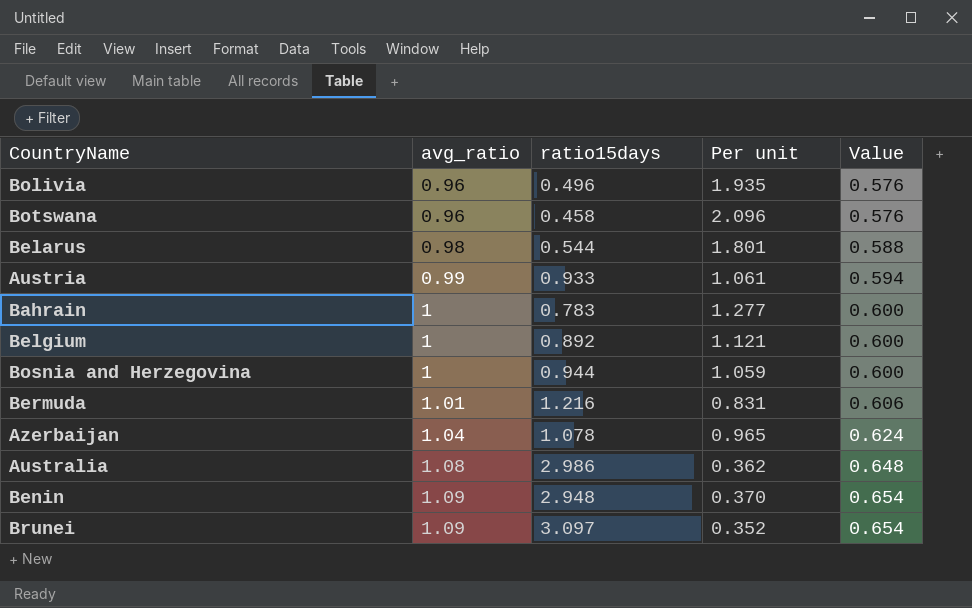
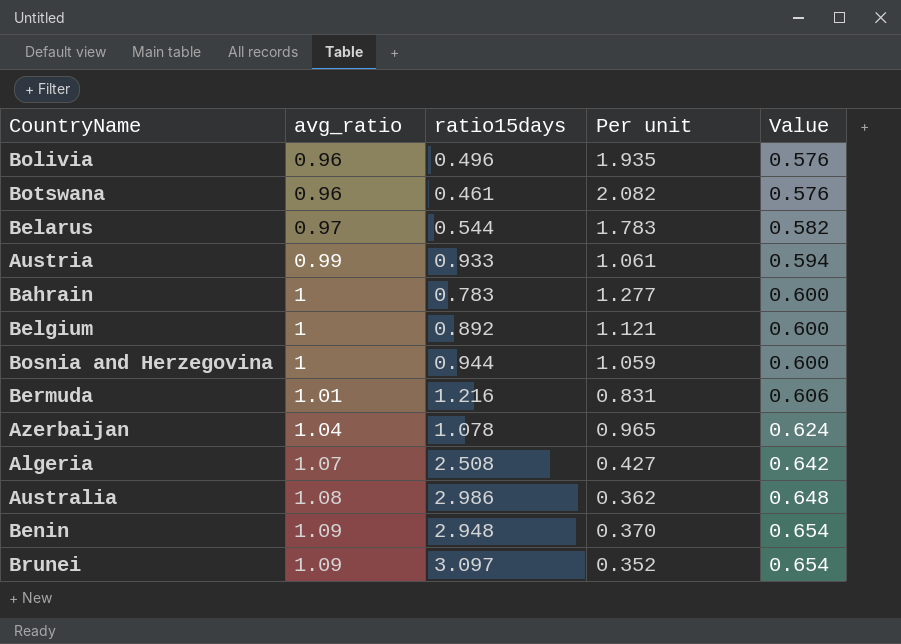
Botswana | ratio15days: 0.458 -> 0.461
Botswana | Per unit: 2.096 -> 2.082
Belarus | avg_ratio: 0.98 -> 0.97
Belarus | Per unit: 1.801 -> 1.783
Belarus | Value: 0.588 -> 0.582
row Algeria: none -> 1.07 | 2.508 | 0.427 | 0.642

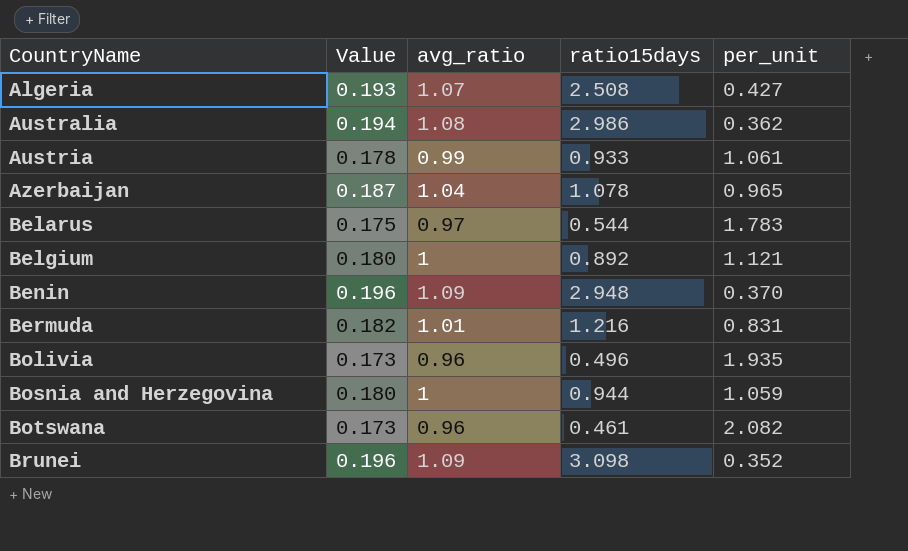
row order: avg_ratio ascending -> CountryName ascending
column Value | formula: [avg_ratio] * 0.6 -> [avg_ratio] * 0.18
column Value | position: 5 -> 2
column name: Per unit -> per_unit
row Bahrain: 1 | 0.783 | 1.277 | 0.600 -> none
Brunei | ratio15days: 3.097 -> 3.098

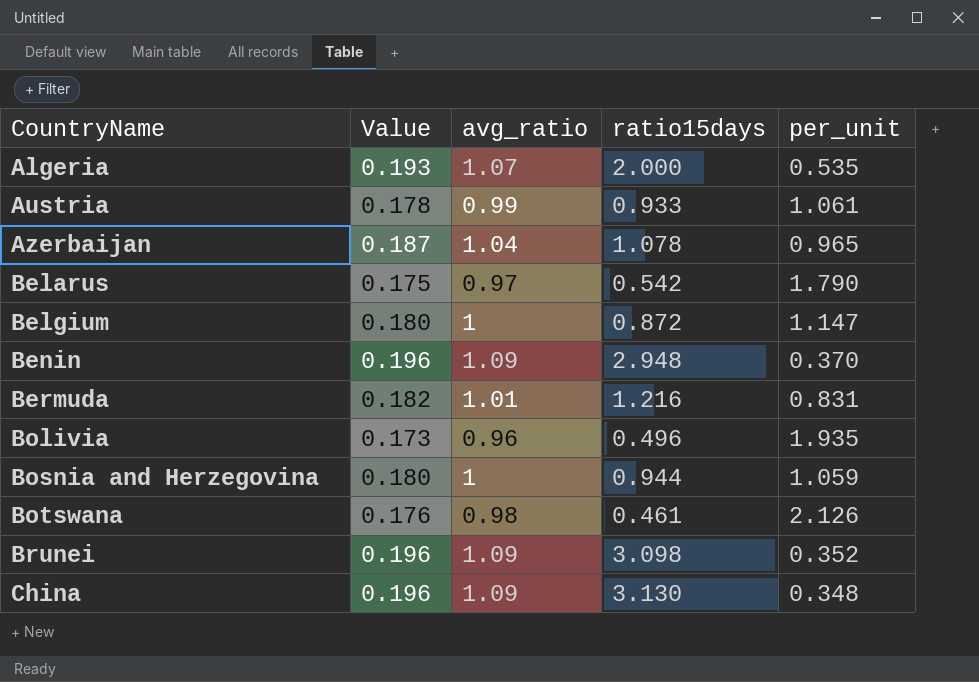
row Australia: 0.194 | 1.08 | 2.986 | 0.362 -> none
Algeria | ratio15days: 2.508 -> 2.000
Algeria | per_unit: 0.427 -> 0.535
Belarus | ratio15days: 0.544 -> 0.542
Belarus | per_unit: 1.783 -> 1.790
Belgium | ratio15days: 0.892 -> 0.872
Belgium | per_unit: 1.121 -> 1.147
Botswana | Value: 0.173 -> 0.176
Botswana | avg_ratio: 0.96 -> 0.98
Botswana | per_unit: 2.082 -> 2.126
row China: none -> 0.196 | 1.09 | 3.130 | 0.348

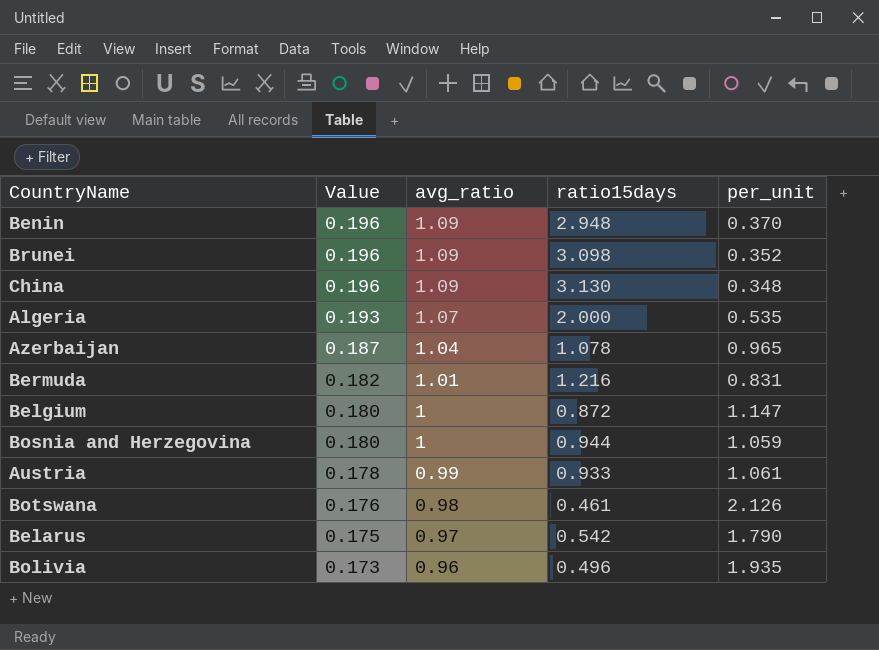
row order: CountryName ascending -> Value descending

